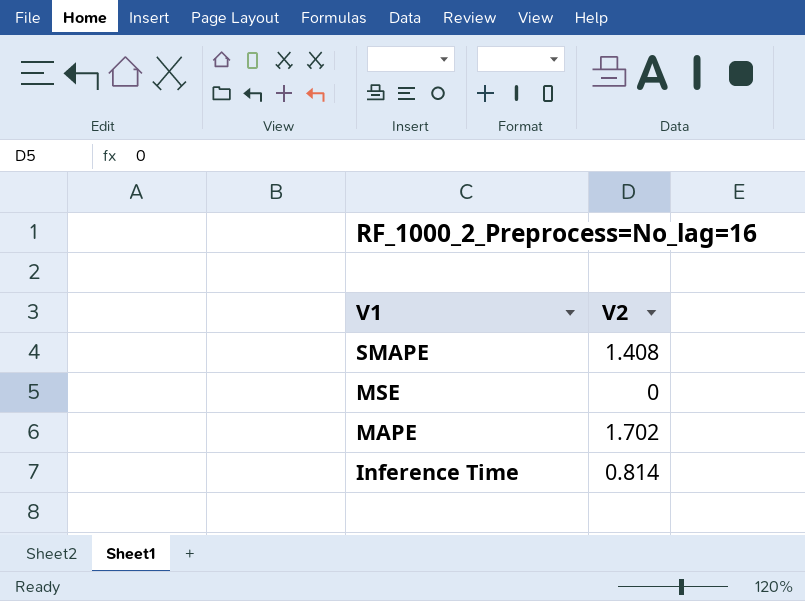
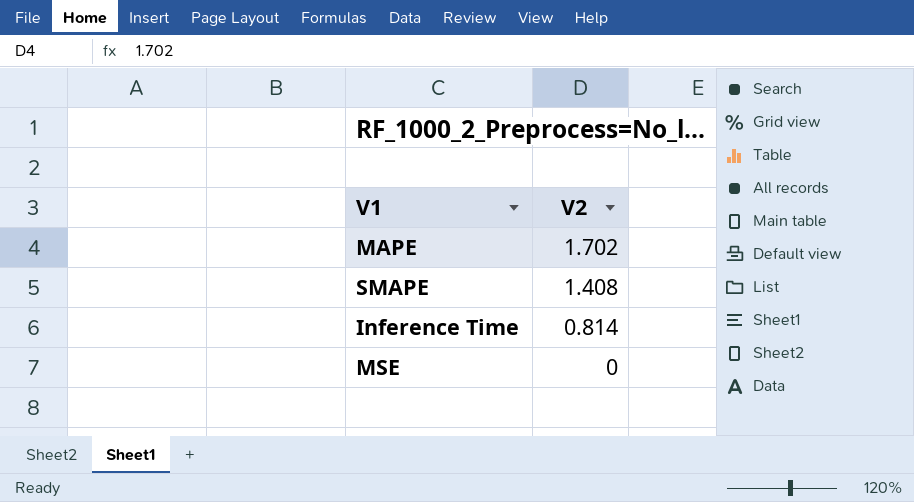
row order: V1 descending -> V2 descending

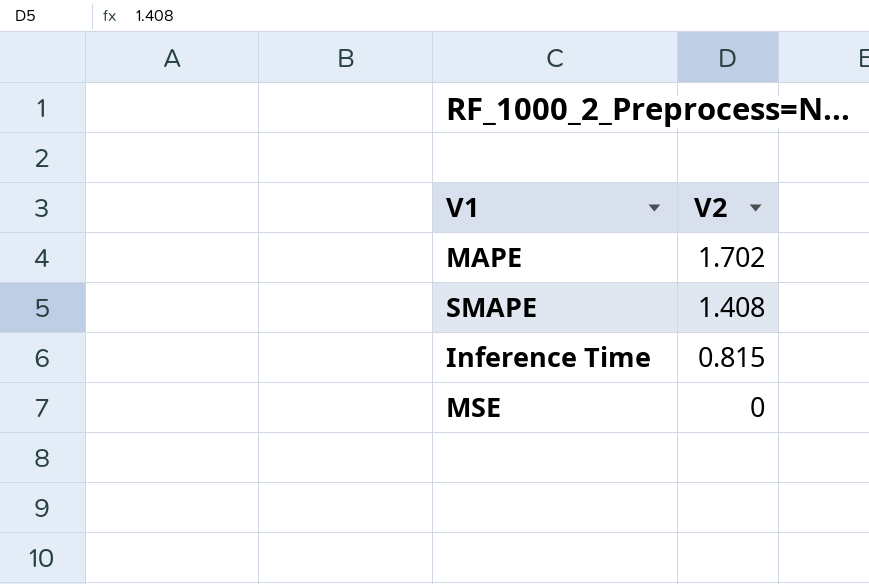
Inference Time | V2: 0.814 -> 0.815

